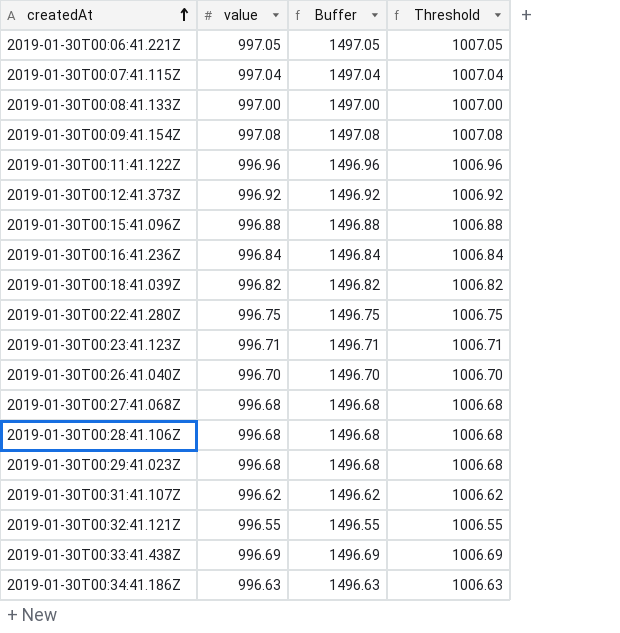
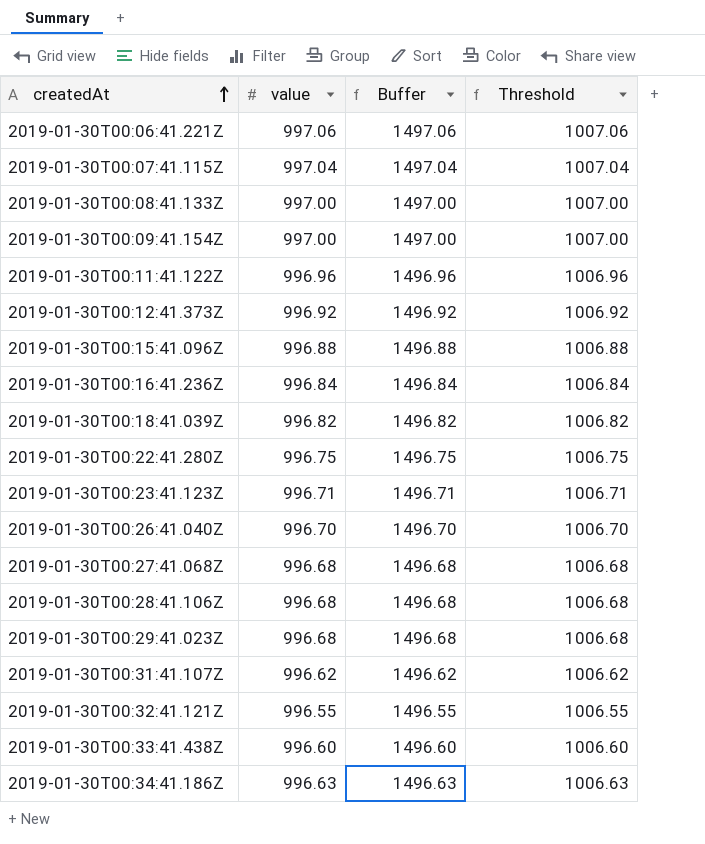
2019-01-30T00:06:41.221Z | value: 997.05 -> 997.06
2019-01-30T00:06:41.221Z | Buffer: 1497.05 -> 1497.06
2019-01-30T00:06:41.221Z | Threshold: 1007.05 -> 1007.06
2019-01-30T00:09:41.154Z | value: 997.08 -> 997.00
2019-01-30T00:09:41.154Z | Buffer: 1497.08 -> 1497.00
2019-01-30T00:09:41.154Z | Threshold: 1007.08 -> 1007.00
2019-01-30T00:33:41.438Z | value: 996.69 -> 996.60
2019-01-30T00:33:41.438Z | Buffer: 1496.69 -> 1496.60
2019-01-30T00:33:41.438Z | Threshold: 1006.69 -> 1006.60

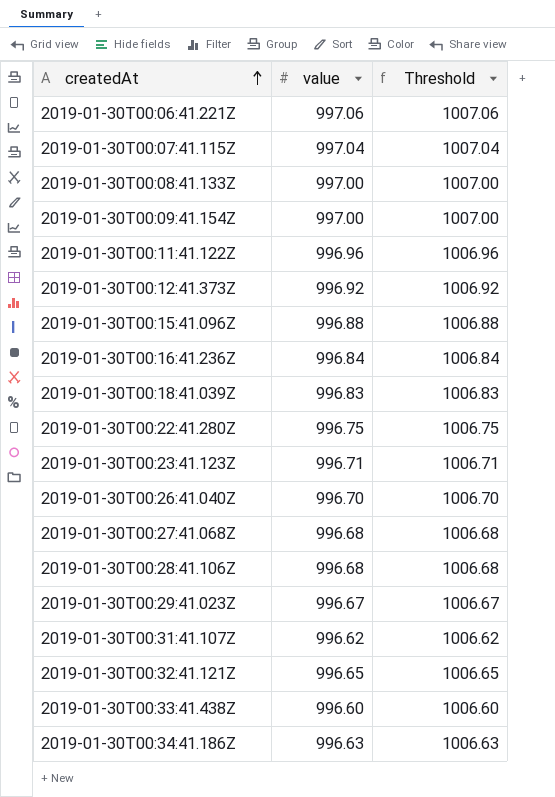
column Buffer | formula: [value] + 500 -> none
2019-01-30T00:18:41.039Z | value: 996.82 -> 996.83
2019-01-30T00:18:41.039Z | Threshold: 1006.82 -> 1006.83
2019-01-30T00:29:41.023Z | value: 996.68 -> 996.67
2019-01-30T00:29:41.023Z | Threshold: 1006.68 -> 1006.67
2019-01-30T00:32:41.121Z | value: 996.55 -> 996.65
2019-01-30T00:32:41.121Z | Threshold: 1006.55 -> 1006.65

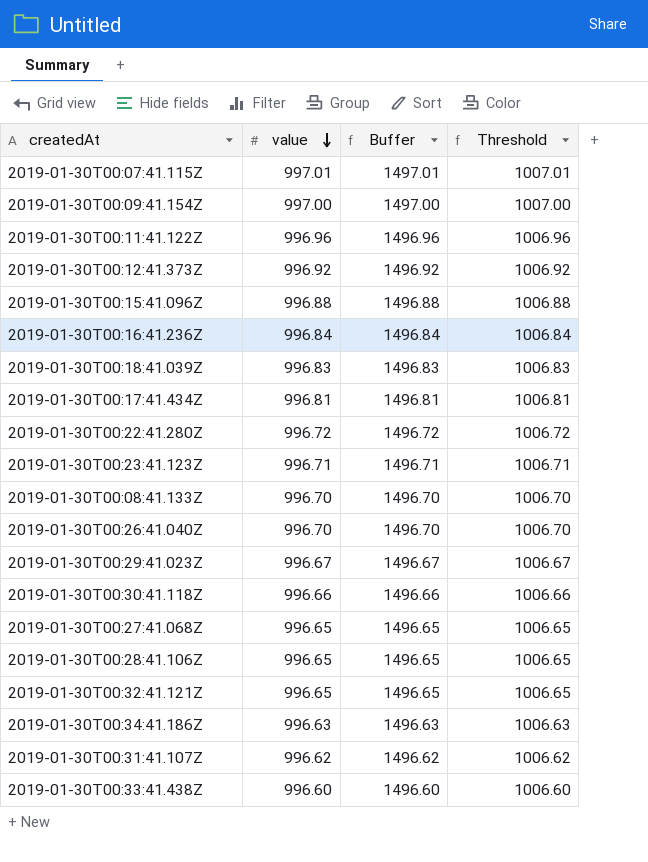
row order: createdAt ascending -> value descending
column Buffer | formula: none -> [value] + 500
row 2019-01-30T00:06:41.221Z: 997.06 | 1007.06 -> none
2019-01-30T00:07:41.115Z | value: 997.04 -> 997.01
2019-01-30T00:07:41.115Z | Threshold: 1007.04 -> 1007.01
row 2019-01-30T00:17:41.434Z: none -> 996.81 | 1496.81 | 1006.81
2019-01-30T00:22:41.280Z | value: 996.75 -> 996.72
2019-01-30T00:22:41.280Z | Threshold: 1006.75 -> 1006.72
2019-01-30T00:08:41.133Z | value: 997.00 -> 996.70
2019-01-30T00:08:41.133Z | Threshold: 1007.00 -> 1006.70
row 2019-01-30T00:30:41.118Z: none -> 996.66 | 1496.66 | 1006.66
2019-01-30T00:27:41.068Z | value: 996.68 -> 996.65
2019-01-30T00:27:41.068Z | Threshold: 1006.68 -> 1006.65
2019-01-30T00:28:41.106Z | value: 996.68 -> 996.65
2019-01-30T00:28:41.106Z | Threshold: 1006.68 -> 1006.65

